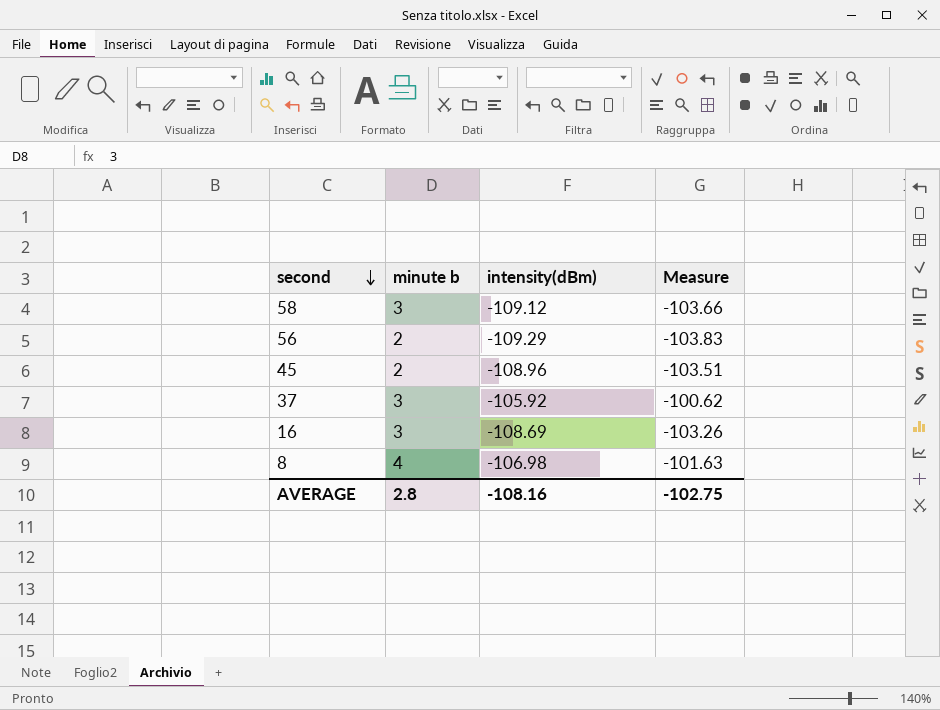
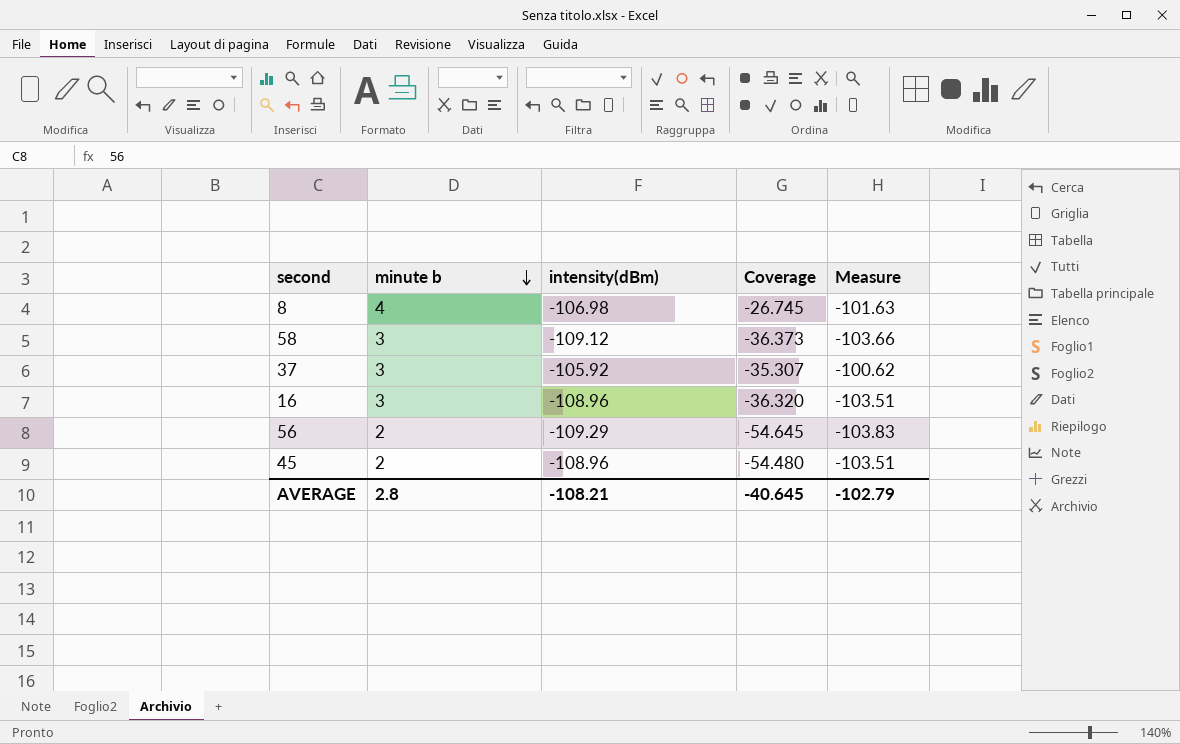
row order: second descending -> minute b descending
column Coverage | formula: none -> [intensity(dBm)] / [minute b]
16 | intensity(dBm): -108.69 -> -108.96
16 | Measure: -103.26 -> -103.51
AVERAGE | intensity(dBm): -108.16 -> -108.21
AVERAGE | Measure: -102.75 -> -102.79

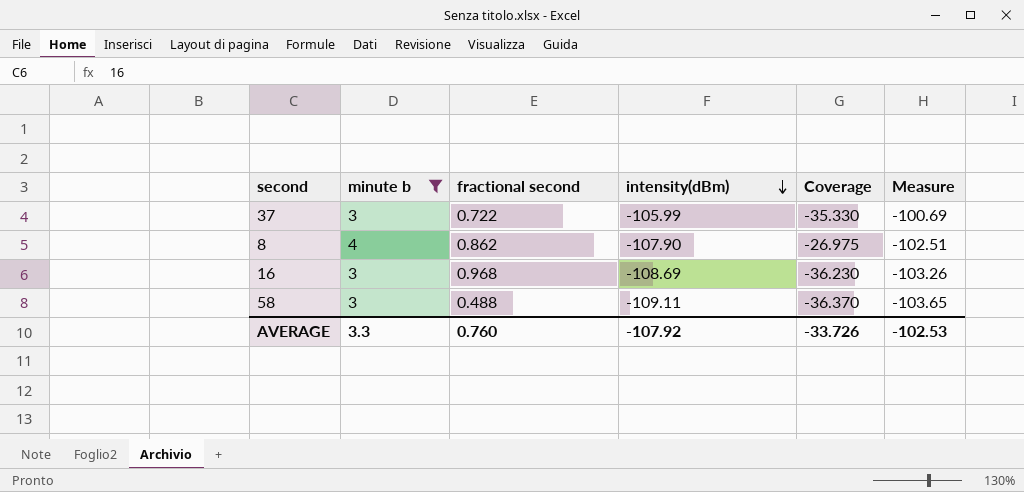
filter: none -> minute b != 2
row order: minute b descending -> intensity(dBm) descending
column fractional second | position: none -> 3
37 | intensity(dBm): -105.92 -> -105.99
37 | Coverage: -35.307 -> -35.330
37 | Measure: -100.62 -> -100.69
8 | intensity(dBm): -106.98 -> -107.90
8 | Coverage: -26.745 -> -26.975
8 | Measure: -101.63 -> -102.51
16 | intensity(dBm): -108.96 -> -108.69
16 | Coverage: -36.320 -> -36.230
16 | Measure: -103.51 -> -103.26
58 | intensity(dBm): -109.12 -> -109.11
58 | Coverage: -36.373 -> -36.370
58 | Measure: -103.66 -> -103.65
AVERAGE | minute b: 2.8 -> 3.3
AVERAGE | intensity(dBm): -108.21 -> -107.92
AVERAGE | Coverage: -40.645 -> -33.726
AVERAGE | Measure: -102.79 -> -102.53

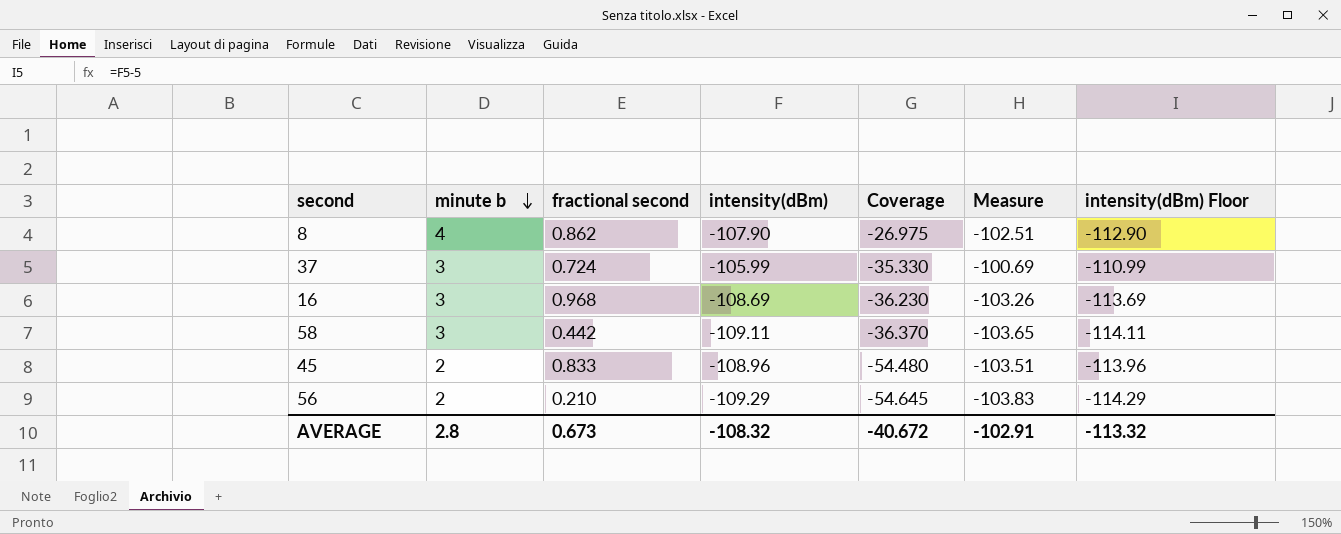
filter: minute b != 2 -> none
row order: intensity(dBm) descending -> minute b descending
column intensity(dBm) Floor | formula: none -> [intensity(dBm)] - 5
37 | fractional second: 0.722 -> 0.724
58 | fractional second: 0.488 -> 0.442
AVERAGE | minute b: 3.3 -> 2.8
AVERAGE | fractional second: 0.760 -> 0.673
AVERAGE | intensity(dBm): -107.92 -> -108.32
AVERAGE | Coverage: -33.726 -> -40.672
AVERAGE | Measure: -102.53 -> -102.91

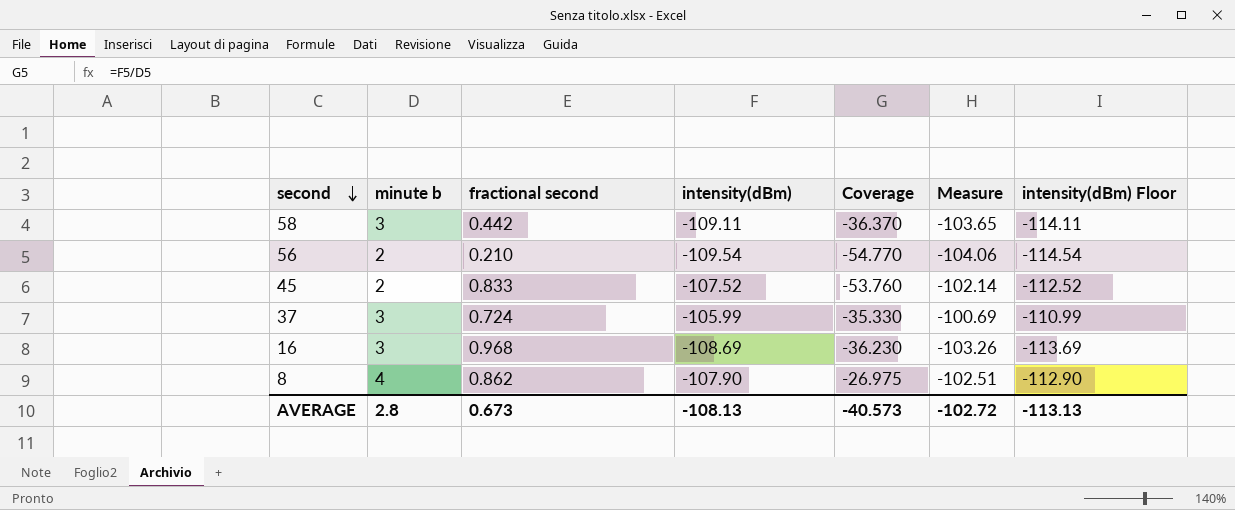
row order: minute b descending -> second descending
56 | intensity(dBm): -109.29 -> -109.54
56 | Coverage: -54.645 -> -54.770
56 | Measure: -103.83 -> -104.06
56 | intensity(dBm) Floor: -114.29 -> -114.54
45 | intensity(dBm): -108.96 -> -107.52
45 | Coverage: -54.480 -> -53.760
45 | Measure: -103.51 -> -102.14
45 | intensity(dBm) Floor: -113.96 -> -112.52
AVERAGE | intensity(dBm): -108.32 -> -108.13
AVERAGE | Coverage: -40.672 -> -40.573
AVERAGE | Measure: -102.91 -> -102.72
AVERAGE | intensity(dBm) Floor: -113.32 -> -113.13

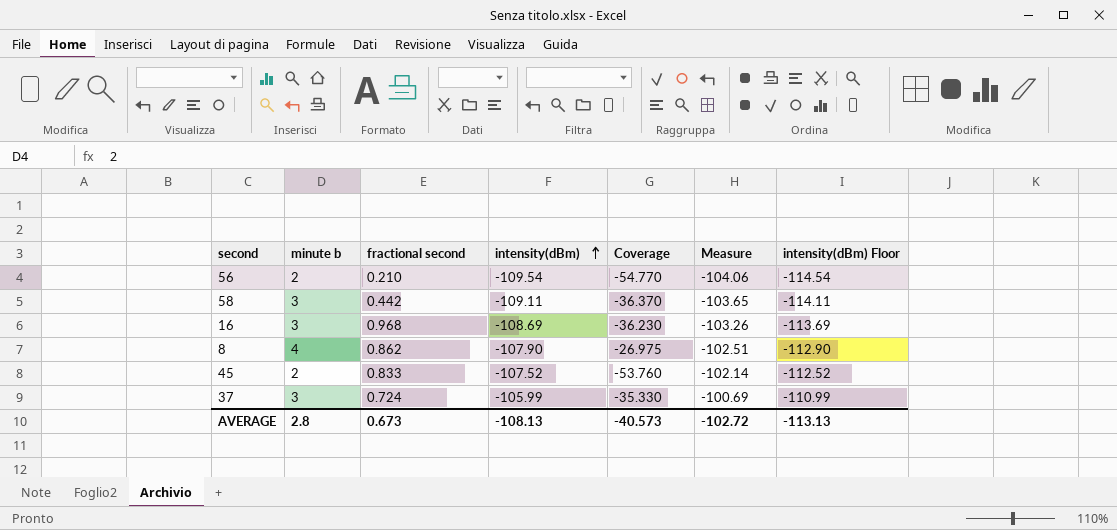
row order: second descending -> intensity(dBm) ascending

